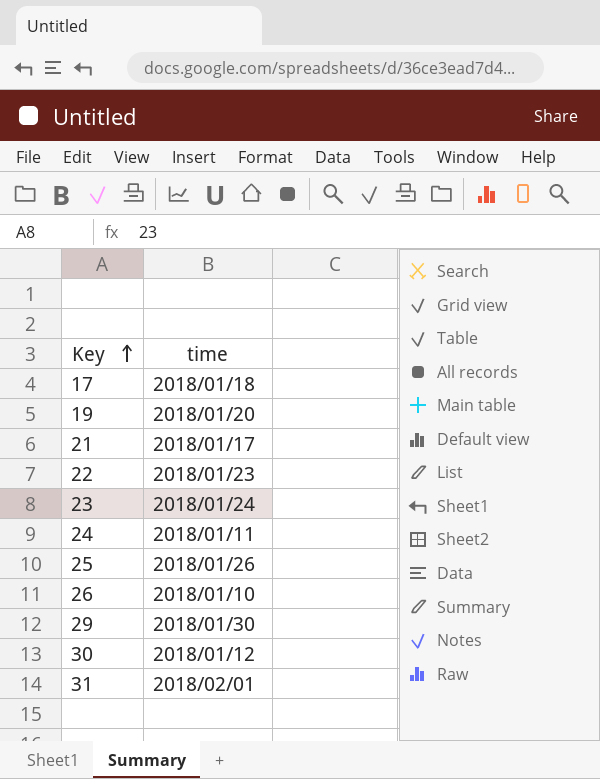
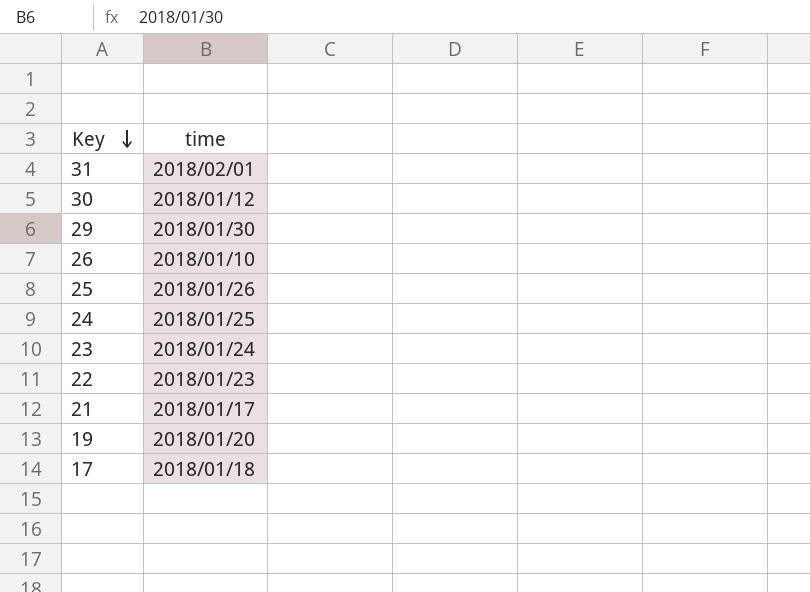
row order: Key ascending -> Key descending
24 | time: 2018/01/11 -> 2018/01/25

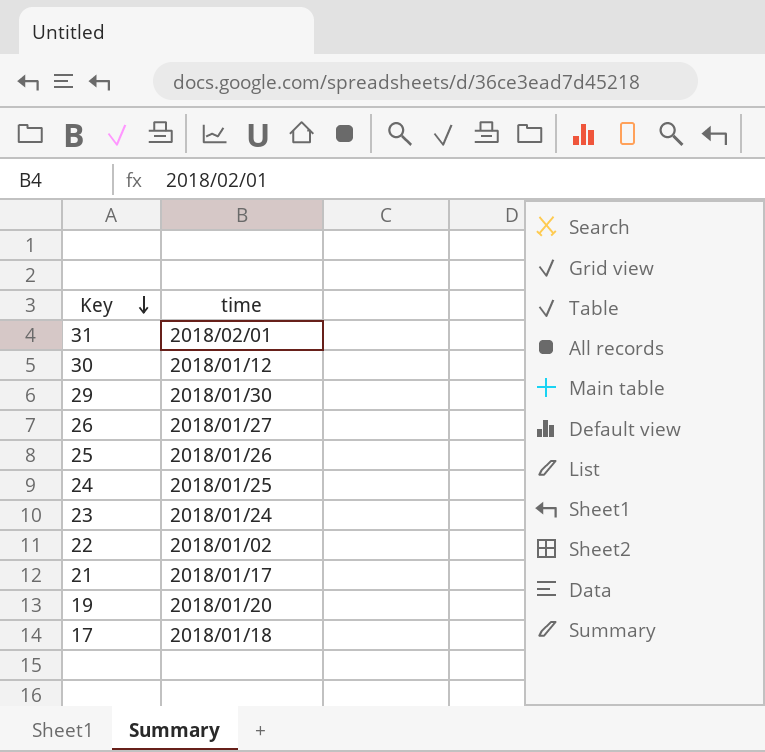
26 | time: 2018/01/10 -> 2018/01/27
22 | time: 2018/01/23 -> 2018/01/02

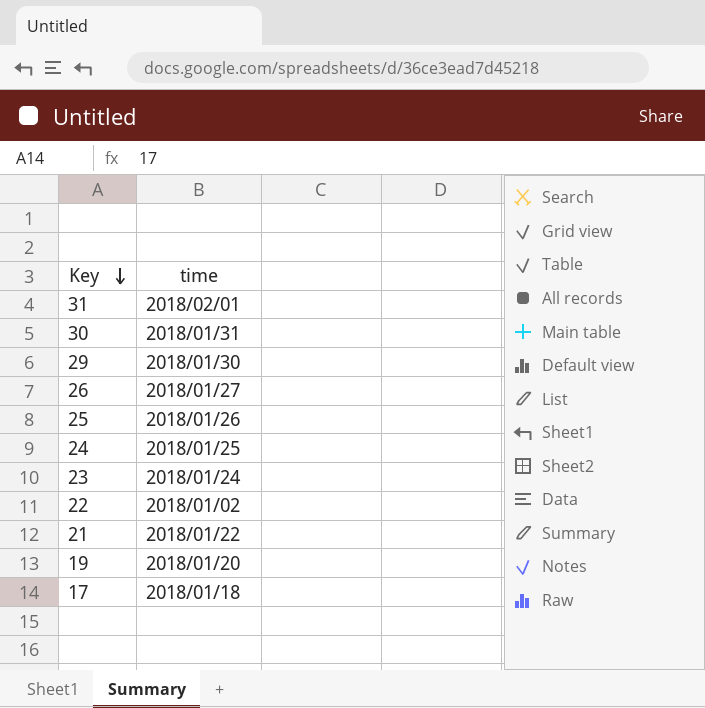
30 | time: 2018/01/12 -> 2018/01/31
21 | time: 2018/01/17 -> 2018/01/22

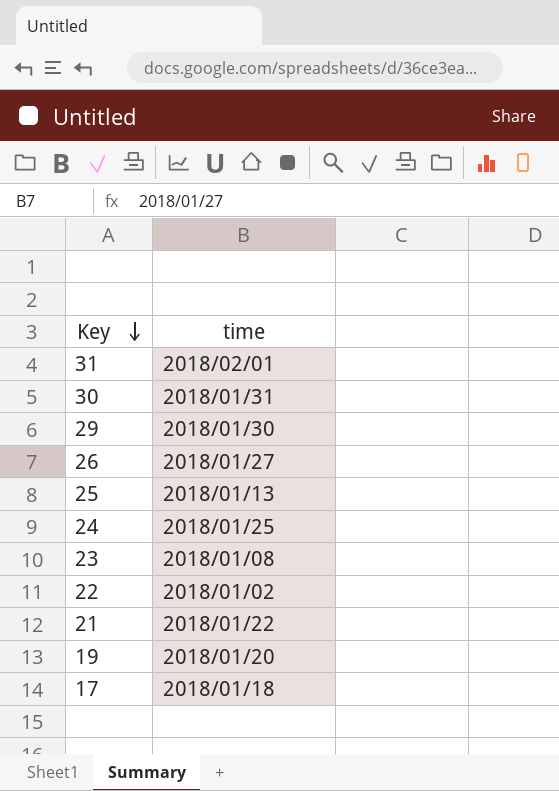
25 | time: 2018/01/26 -> 2018/01/13
23 | time: 2018/01/24 -> 2018/01/08

